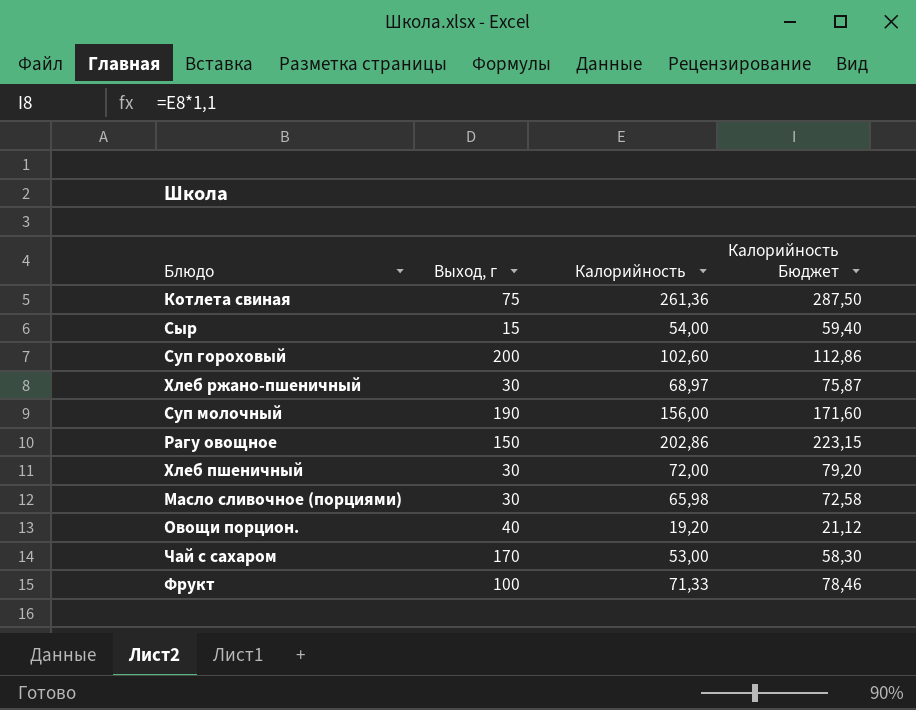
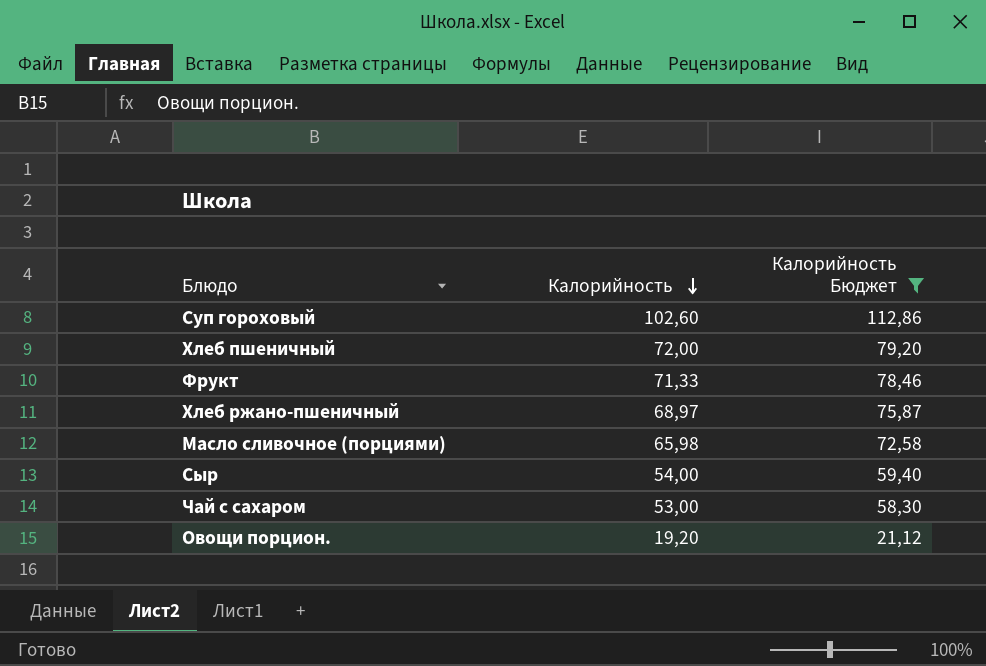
filter: none -> Калорийность Бюджет <= 112,86
row order: none -> Калорийность descending
column Выход, г | position: 2 -> none

